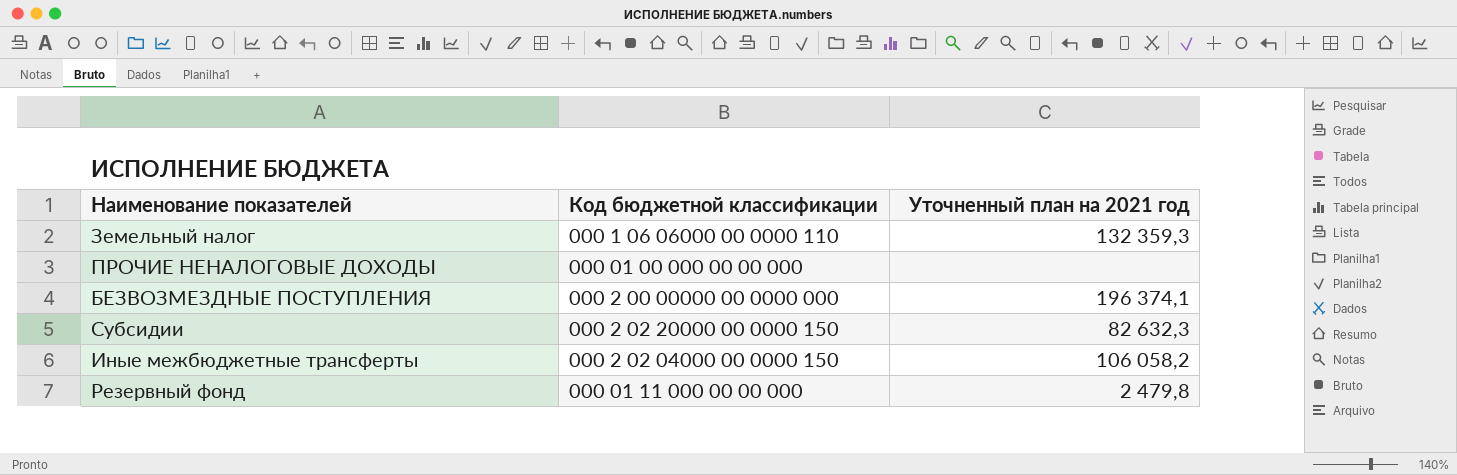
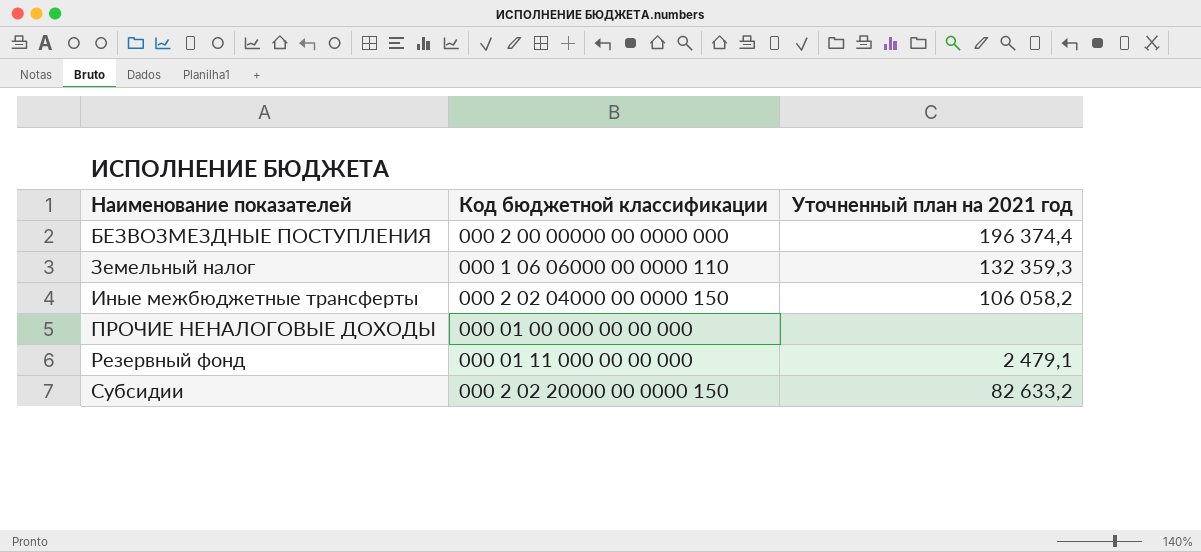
row order: none -> Наименование показателей ascending
БЕЗВОЗМЕЗДНЫЕ ПОСТУПЛЕНИЯ | Уточненный план на 2021 год: 196 374,1 -> 196 374,4
Резервный фонд | Уточненный план на 2021 год: 2 479,8 -> 2 479,1
Субсидии | Уточненный план на 2021 год: 82 632,3 -> 82 633,2

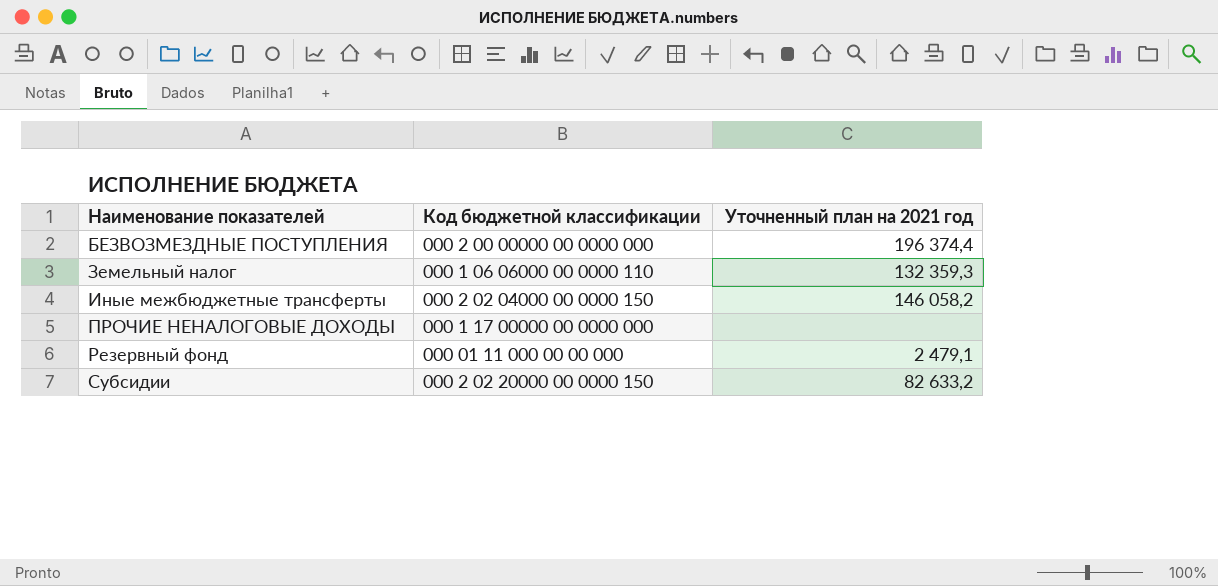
Иные межбюджетные трансферты | Уточненный план на 2021 год: 106 058,2 -> 146 058,2
ПРОЧИЕ НЕНАЛОГОВЫЕ ДОХОДЫ | Код бюджетной классификации: 000 01 00 000 00 00 000 -> 000 1 17 00000 00 0000 000

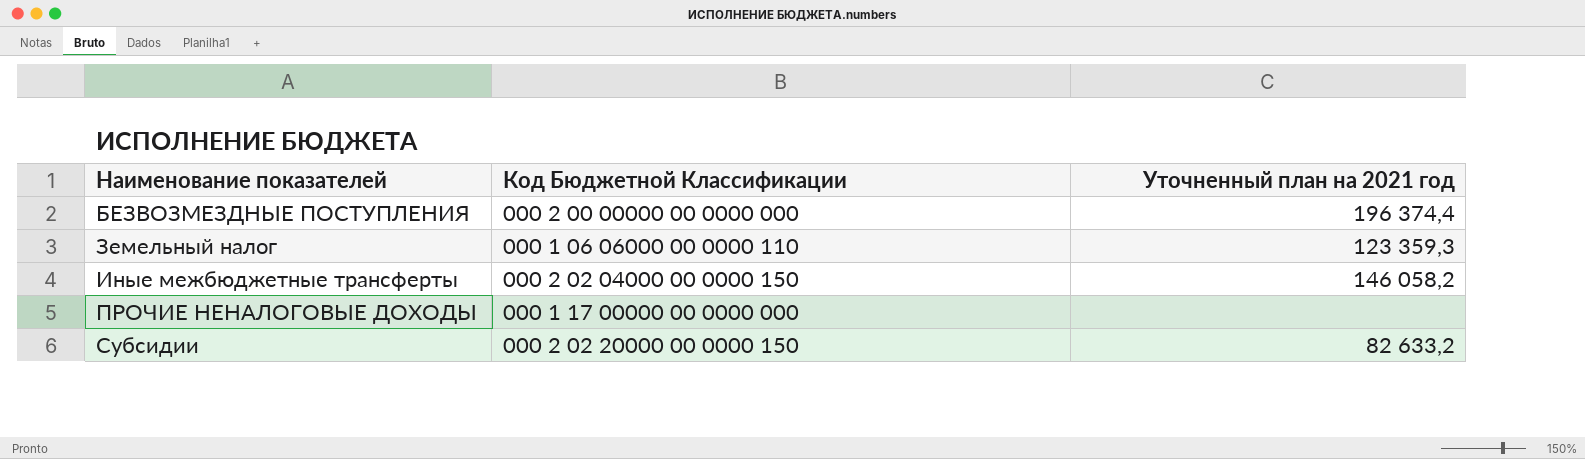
column name: Код бюджетной классификации -> Код Бюджетной Классификации
row Резервный фонд: 000 01 11 000 00 00 000 | 2 479,1 -> none
Земельный налог | Уточненный план на 2021 год: 132 359,3 -> 123 359,3

